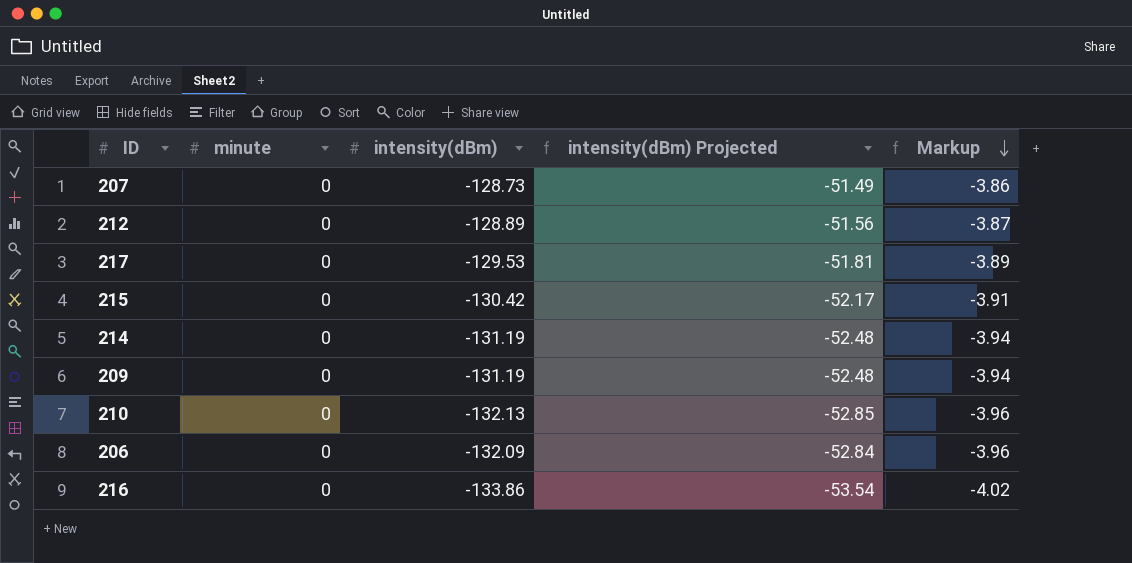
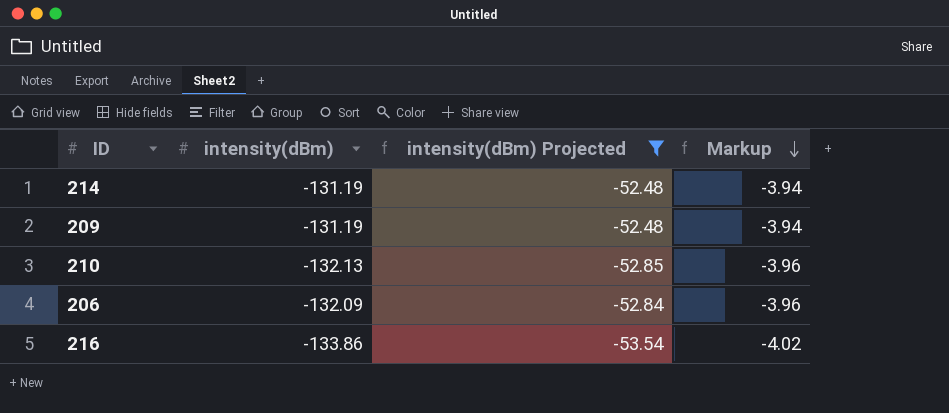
filter: none -> intensity(dBm) Projected <= -52.48
column minute | position: 2 -> none

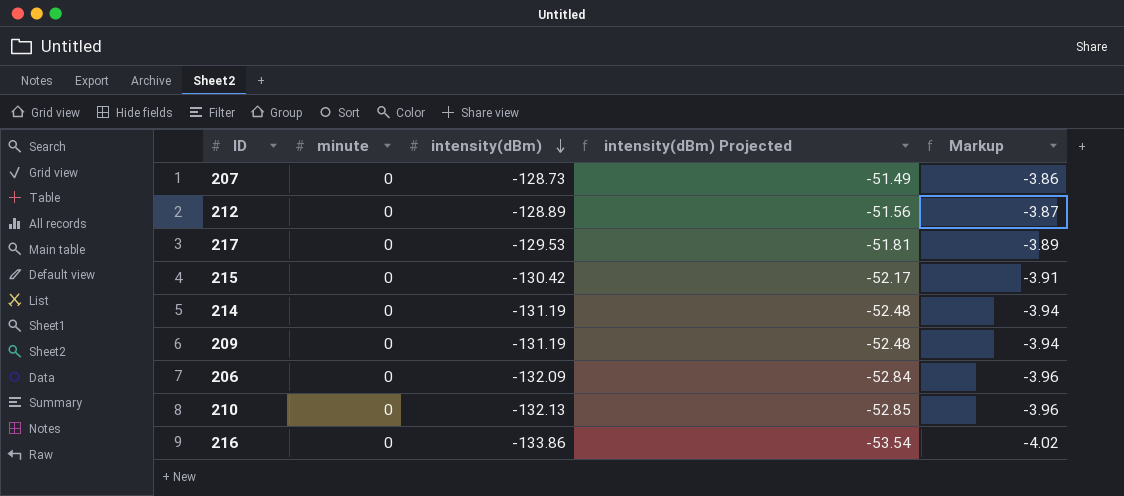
filter: intensity(dBm) Projected <= -52.48 -> none
row order: Markup descending -> intensity(dBm) descending
column minute | position: none -> 2

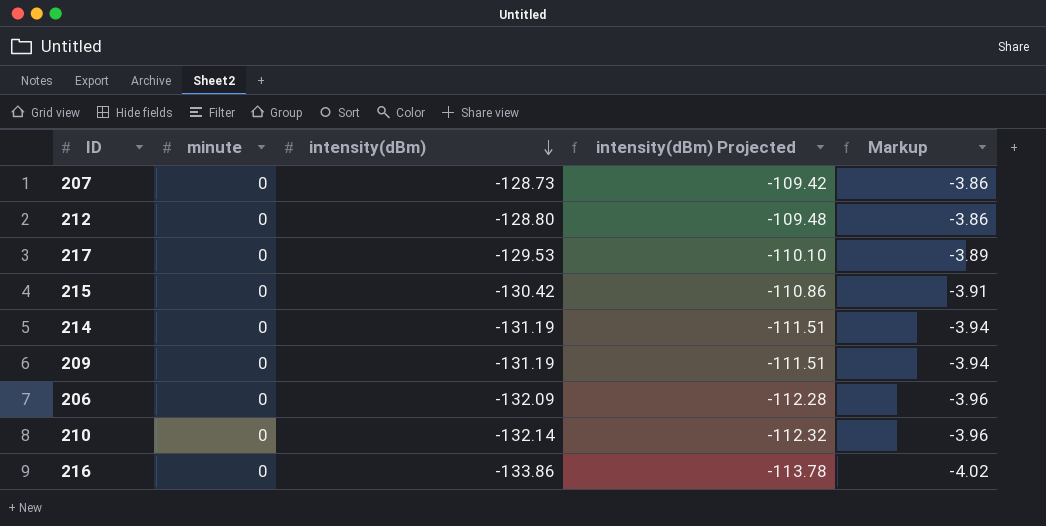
column intensity(dBm) Projected | formula: [intensity(dBm)] * 0.4 -> [intensity(dBm)] * 0.85
212 | intensity(dBm): -128.89 -> -128.80
212 | Markup: -3.87 -> -3.86
210 | intensity(dBm): -132.13 -> -132.14

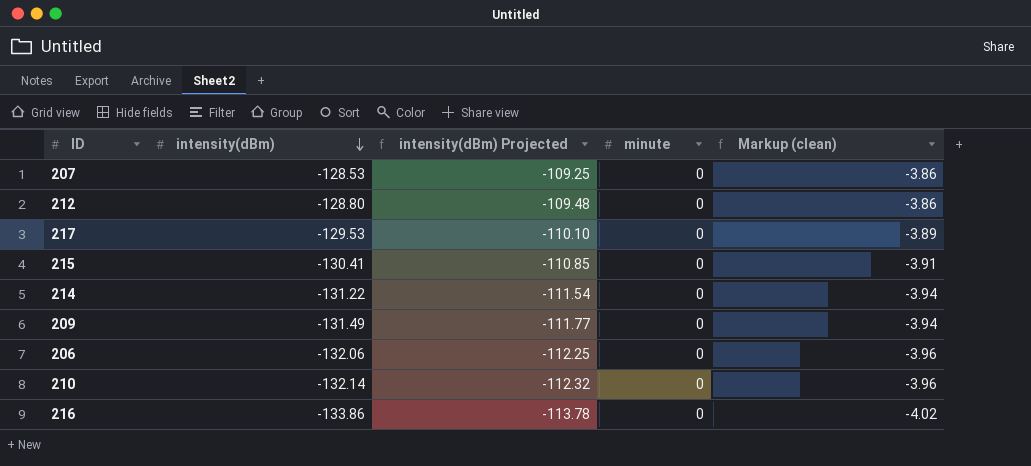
column minute | position: 2 -> 4
column name: Markup -> Markup (clean)
207 | intensity(dBm): -128.73 -> -128.53
207 | intensity(dBm) Projected: -109.42 -> -109.25
215 | intensity(dBm): -130.42 -> -130.41
215 | intensity(dBm) Projected: -110.86 -> -110.85
214 | intensity(dBm): -131.19 -> -131.22
214 | intensity(dBm) Projected: -111.51 -> -111.54
209 | intensity(dBm): -131.19 -> -131.49
209 | intensity(dBm) Projected: -111.51 -> -111.77
206 | intensity(dBm): -132.09 -> -132.06
206 | intensity(dBm) Projected: -112.28 -> -112.25

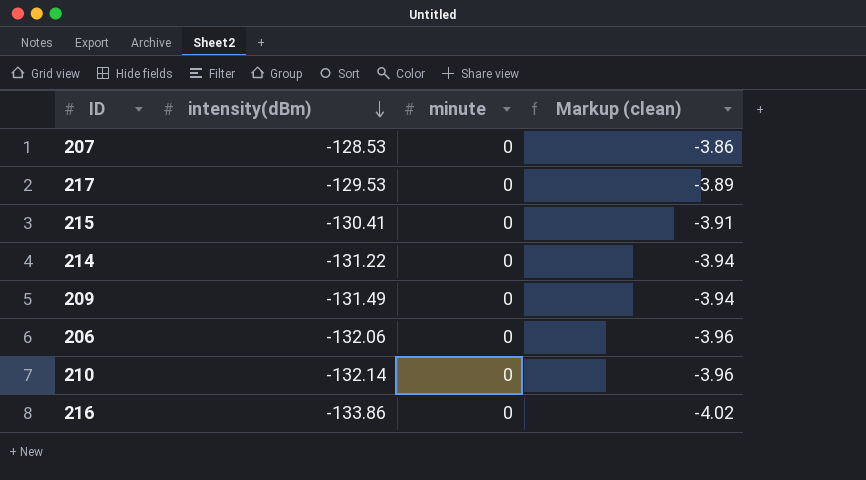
column intensity(dBm) Projected | formula: [intensity(dBm)] * 0.85 -> none
row 212: -128.80 | -109.48 | 0 | -3.86 -> none

